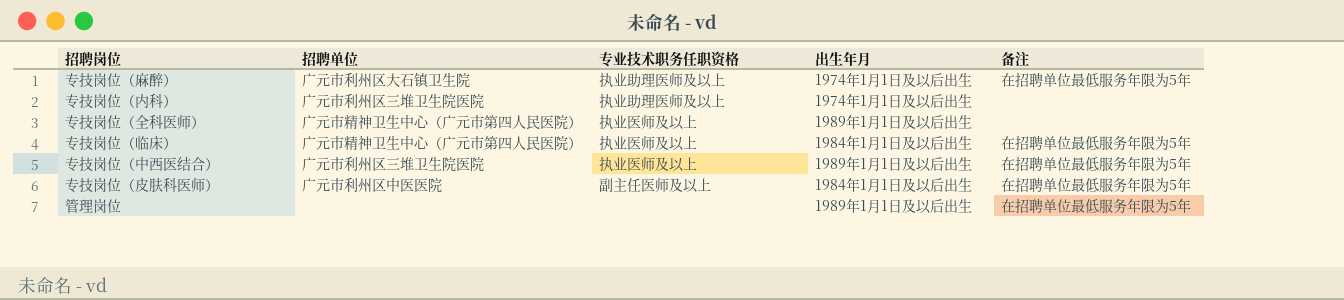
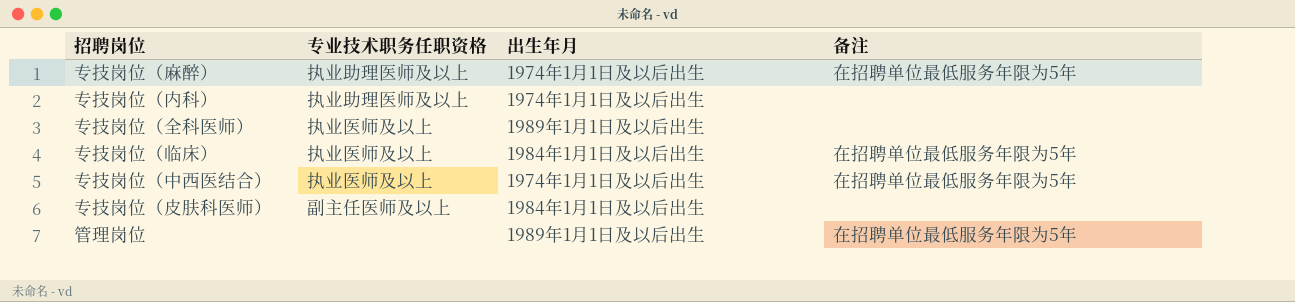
column 招聘单位 | position: 2 -> none
专技岗位（中西医结合） | 出生年月: 1989年1月1日及以后出生 -> 1974年1月1日及以后出生
专技岗位（皮肤科医师） | 备注: 在招聘单位最低服务年限为5年 -> none

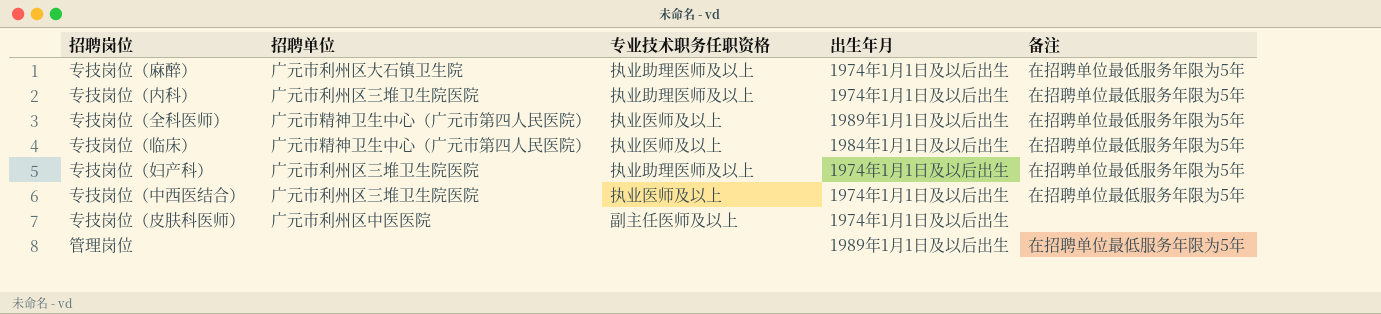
column 招聘单位 | position: none -> 2
专技岗位（内科） | 备注: none -> 在招聘单位最低服务年限为5年
专技岗位（全科医师） | 备注: none -> 在招聘单位最低服务年限为5年
row 专技岗位（妇产科）: none -> 广元市利州区三堆卫生院医院 | 执业助理医师及以上 | 1974年1月1日及以后出生 | 在招聘单位最低服务年限为5年
专技岗位（皮肤科医师） | 出生年月: 1984年1月1日及以后出生 -> 1974年1月1日及以后出生

